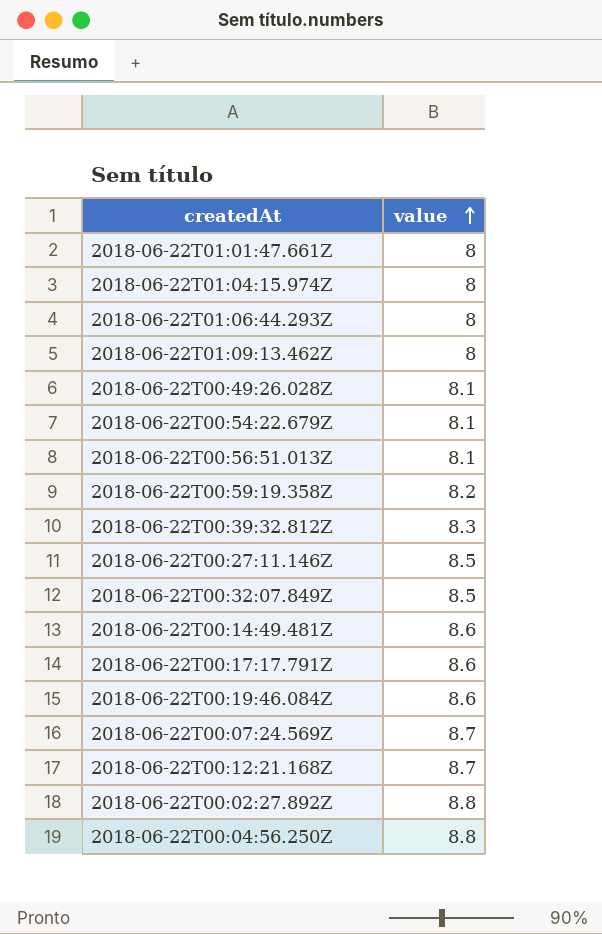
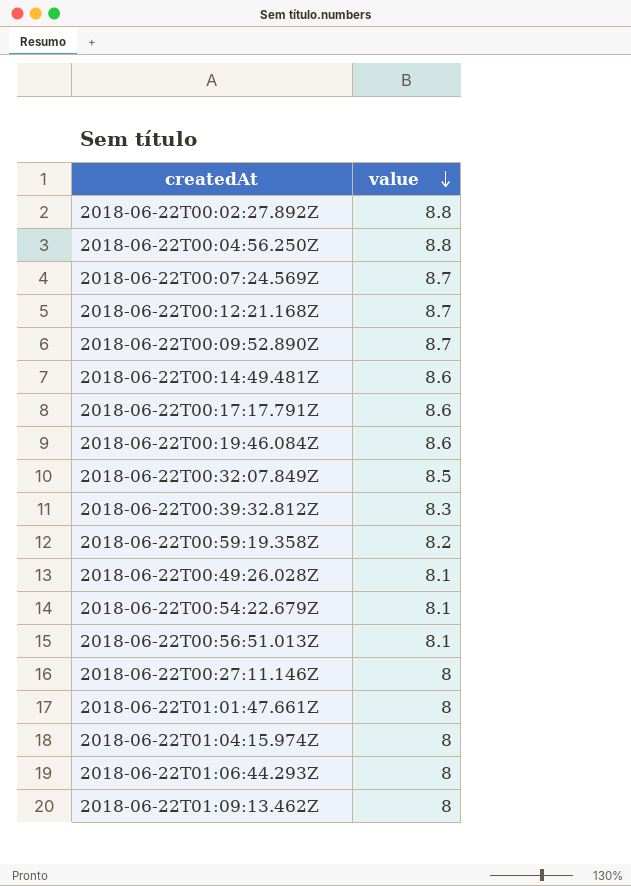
row order: value ascending -> value descending
row 2018-06-22T00:09:52.890Z: none -> 8.7
2018-06-22T00:27:11.146Z | value: 8.5 -> 8

